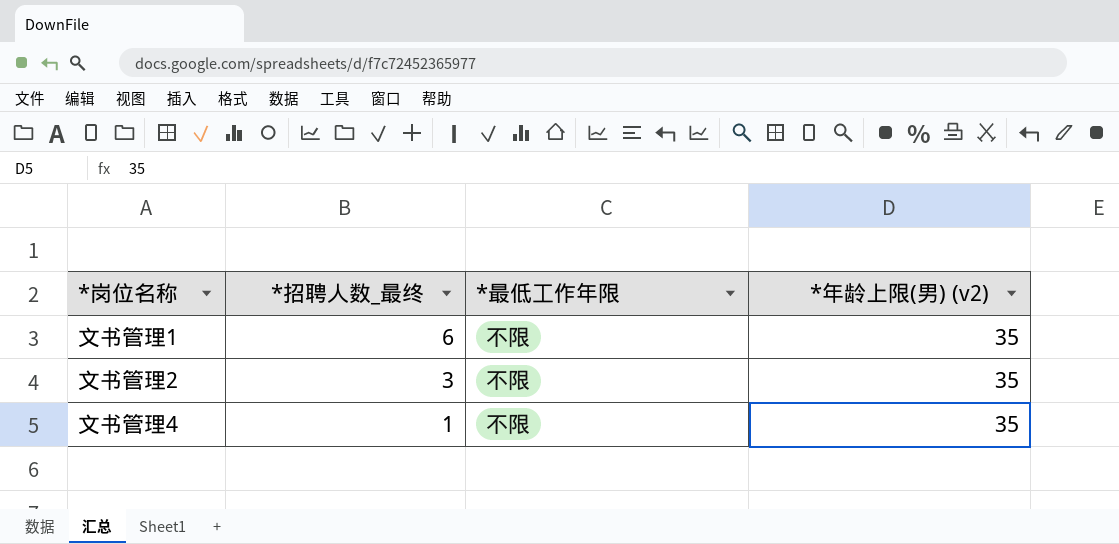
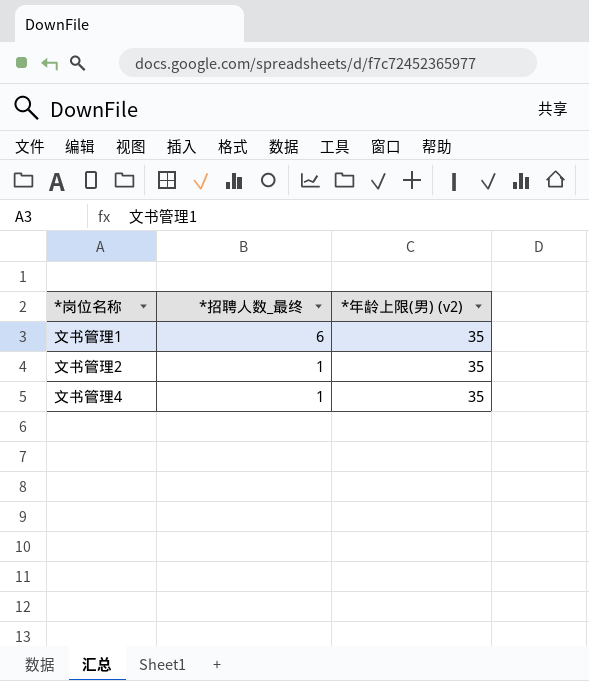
column *最低工作年限 | position: 3 -> none
文书管理2 | *招聘人数_最终: 3 -> 1

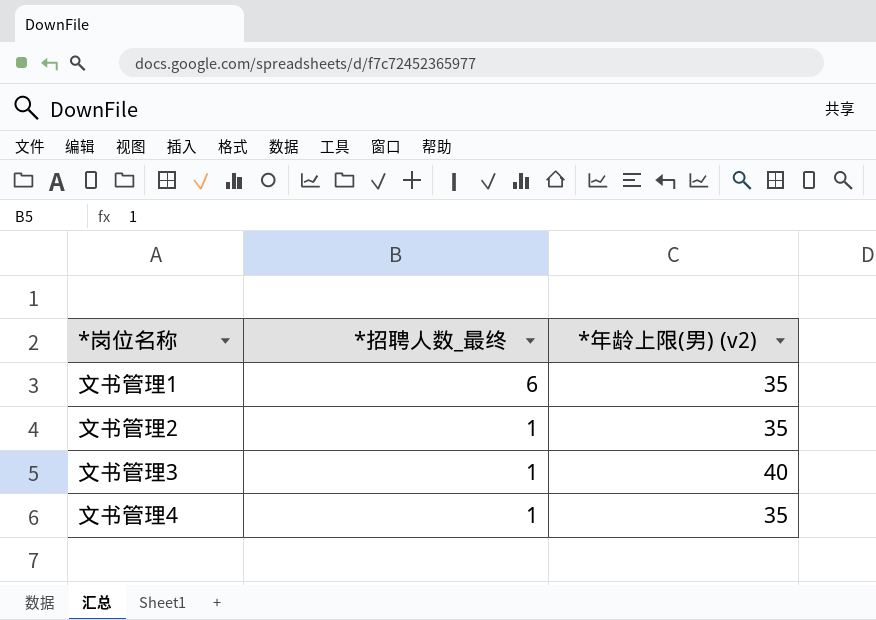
row 文书管理3: none -> 1 | 40

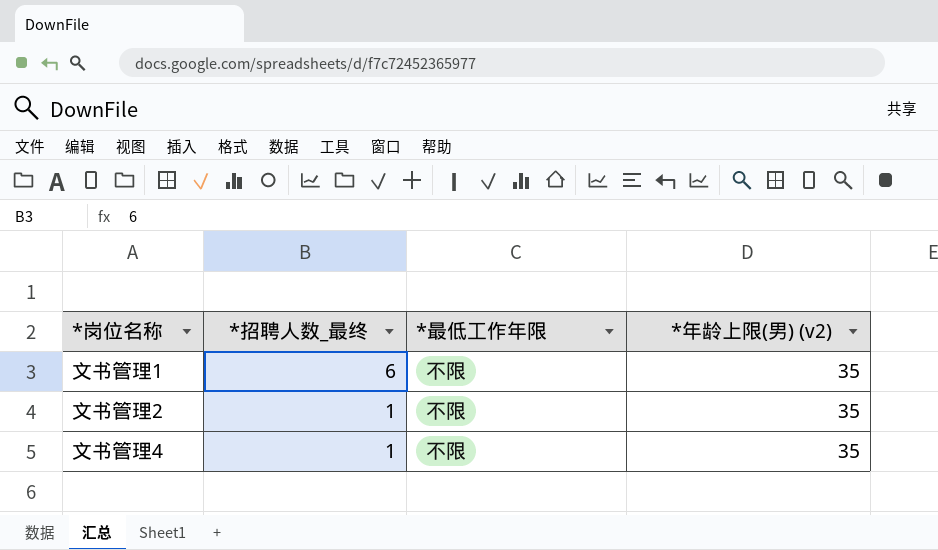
column *最低工作年限 | position: none -> 3
row 文书管理3: 1 | 40 -> none

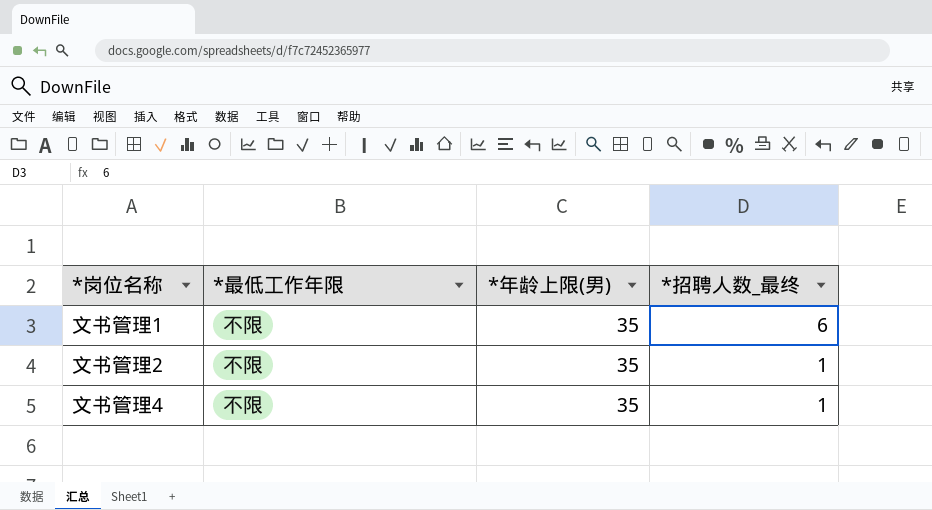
column name: *年龄上限(男) (v2) -> *年龄上限(男)
column *招聘人数_最终 | position: 2 -> 4

